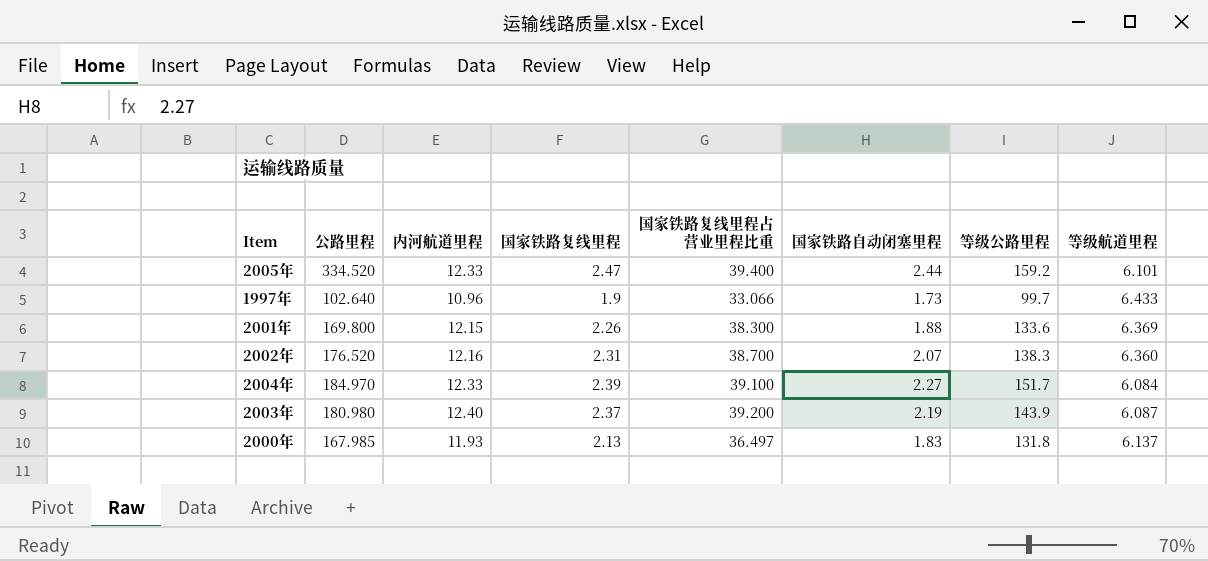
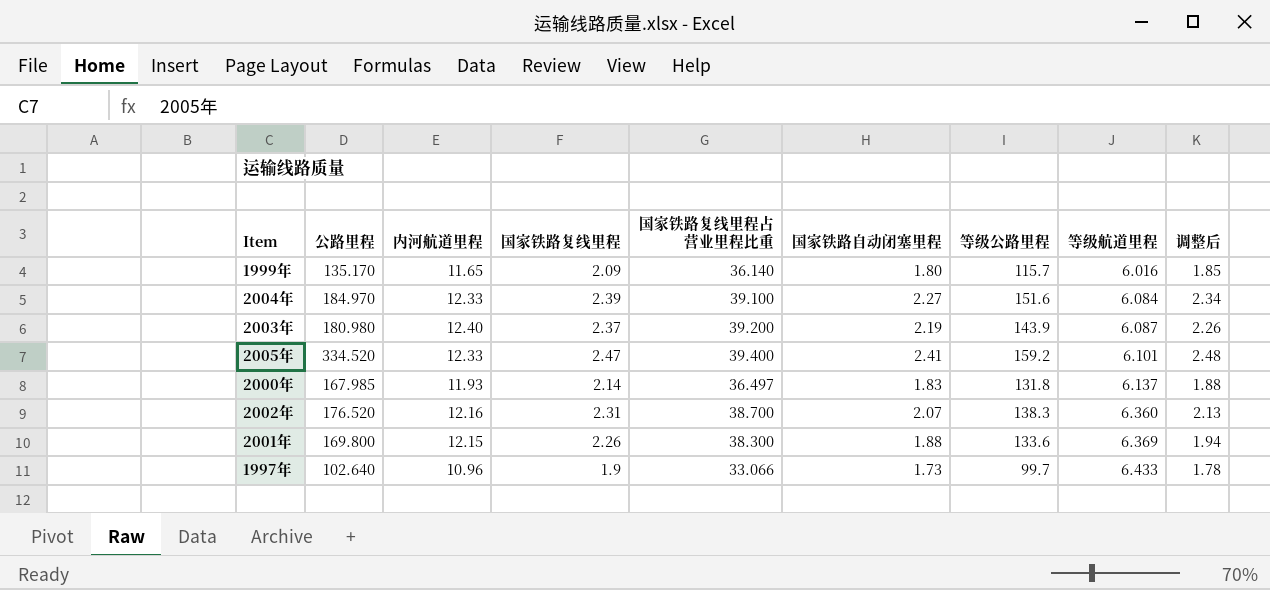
row order: none -> 等级航道里程 ascending
column 调整后 | formula: none -> [国家铁路自动闭塞里程] * 1.03
row 1999年: none -> 135.170 | 11.65 | 2.09 | 36.140 | 1.80 | 115.7 | 6.016 | 1.85
2004年 | 等级公路里程: 151.7 -> 151.6
2005年 | 国家铁路自动闭塞里程: 2.44 -> 2.41
2000年 | 国家铁路复线里程: 2.13 -> 2.14

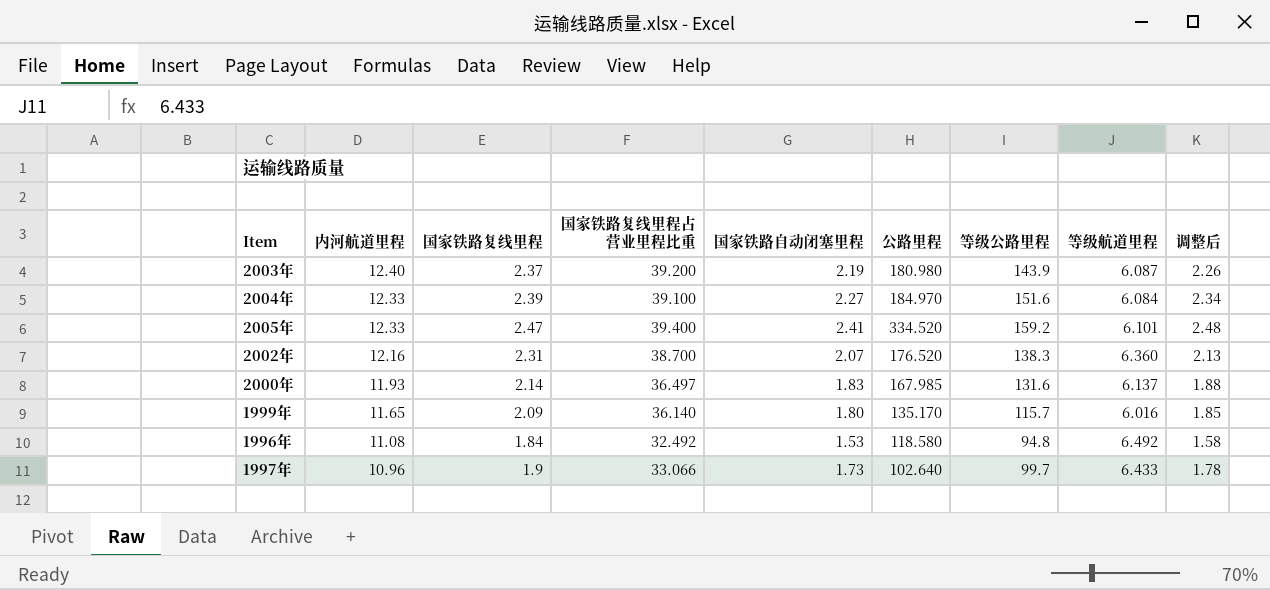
row order: 等级航道里程 ascending -> 内河航道里程 descending
column 公路里程 | position: 2 -> 6
row 2001年: 169.800 | 12.15 | 2.26 | 38.300 | 1.88 | 133.6 | 6.369 | 1.94 -> none
2000年 | 等级公路里程: 131.8 -> 131.6
row 1996年: none -> 11.08 | 1.84 | 32.492 | 1.53 | 118.580 | 94.8 | 6.492 | 1.58

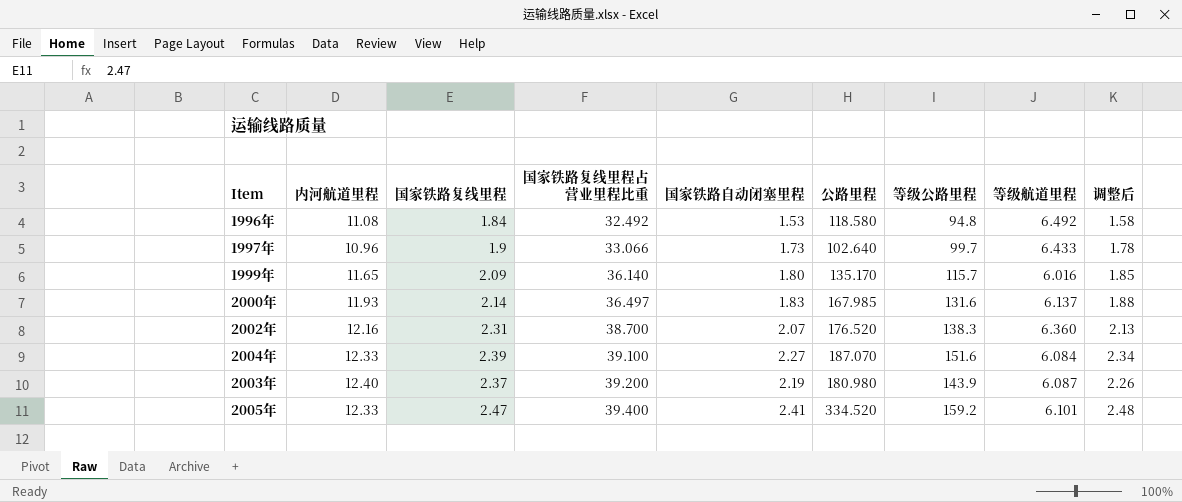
row order: 内河航道里程 descending -> 国家铁路复线里程占营业里程比重 ascending
2004年 | 公路里程: 184.970 -> 187.070

